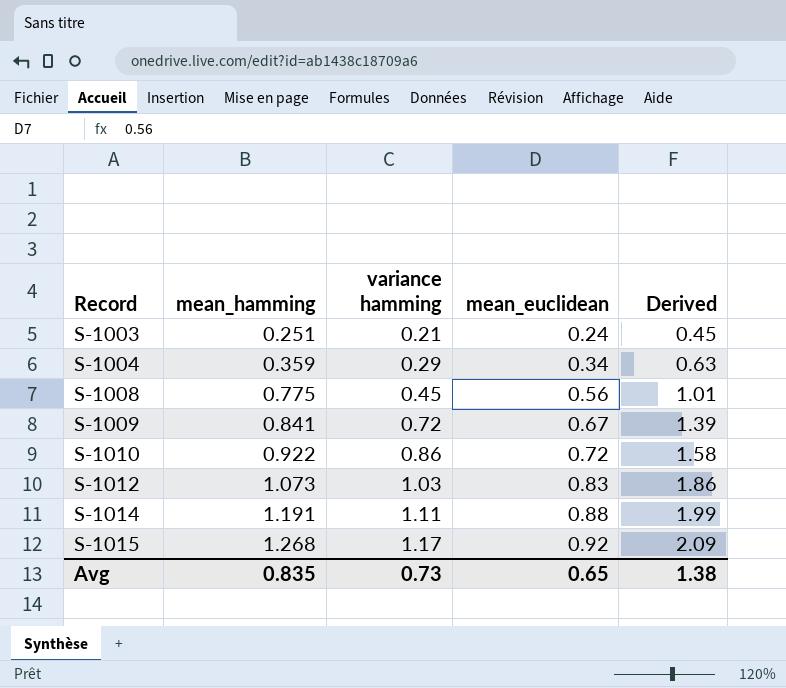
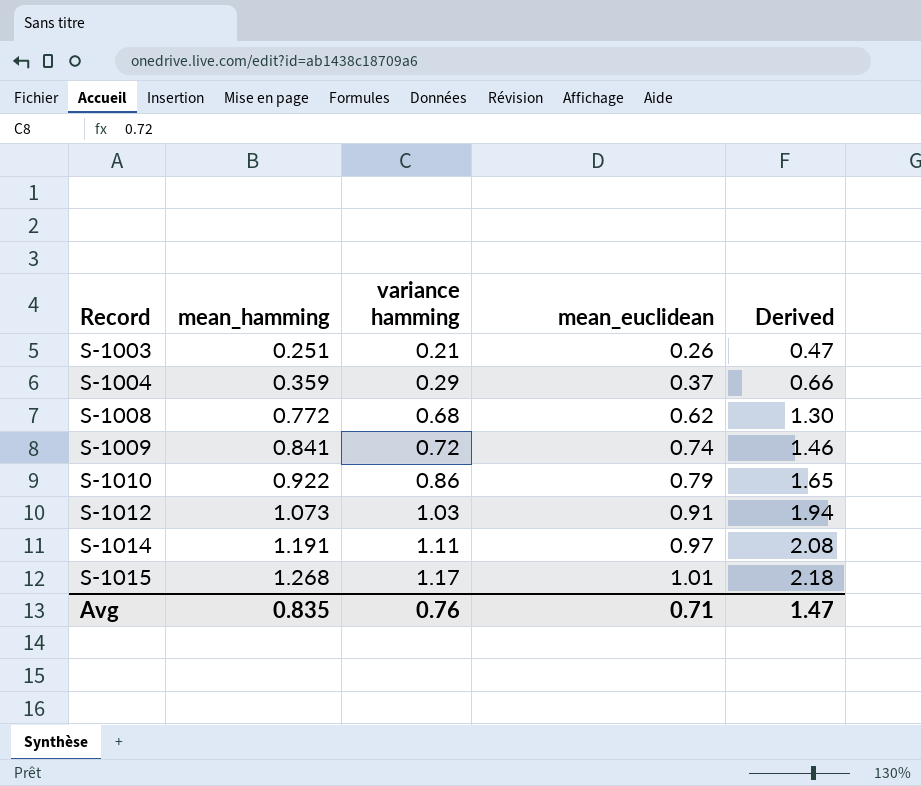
S-1003 | mean_euclidean: 0.24 -> 0.26
S-1003 | Derived: 0.45 -> 0.47
S-1004 | mean_euclidean: 0.34 -> 0.37
S-1004 | Derived: 0.63 -> 0.66
S-1008 | mean_hamming: 0.775 -> 0.772
S-1008 | variance hamming: 0.45 -> 0.68
S-1008 | mean_euclidean: 0.56 -> 0.62
S-1008 | Derived: 1.01 -> 1.30
S-1009 | mean_euclidean: 0.67 -> 0.74
S-1009 | Derived: 1.39 -> 1.46
S-1010 | mean_euclidean: 0.72 -> 0.79
S-1010 | Derived: 1.58 -> 1.65
S-1012 | mean_euclidean: 0.83 -> 0.91
S-1012 | Derived: 1.86 -> 1.94
S-1014 | mean_euclidean: 0.88 -> 0.97
S-1014 | Derived: 1.99 -> 2.08
S-1015 | mean_euclidean: 0.92 -> 1.01
S-1015 | Derived: 2.09 -> 2.18
Avg | variance hamming: 0.73 -> 0.76
Avg | mean_euclidean: 0.65 -> 0.71
Avg | Derived: 1.38 -> 1.47

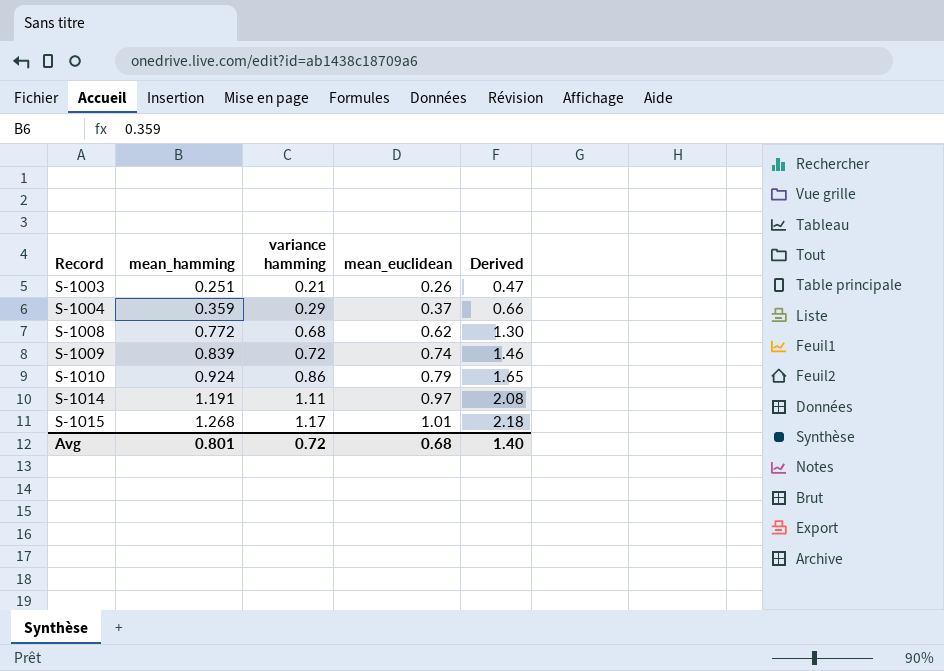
row S-1012: 1.073 | 1.03 | 0.91 | 1.94 -> none
S-1009 | mean_hamming: 0.841 -> 0.839
S-1010 | mean_hamming: 0.922 -> 0.924
Avg | mean_hamming: 0.835 -> 0.801
Avg | variance hamming: 0.76 -> 0.72
Avg | mean_euclidean: 0.71 -> 0.68
Avg | Derived: 1.47 -> 1.40

